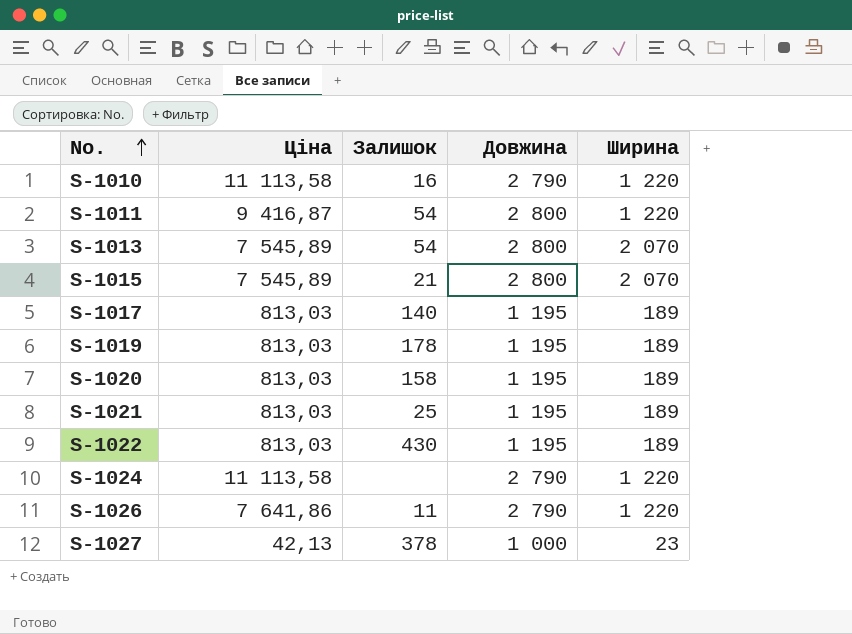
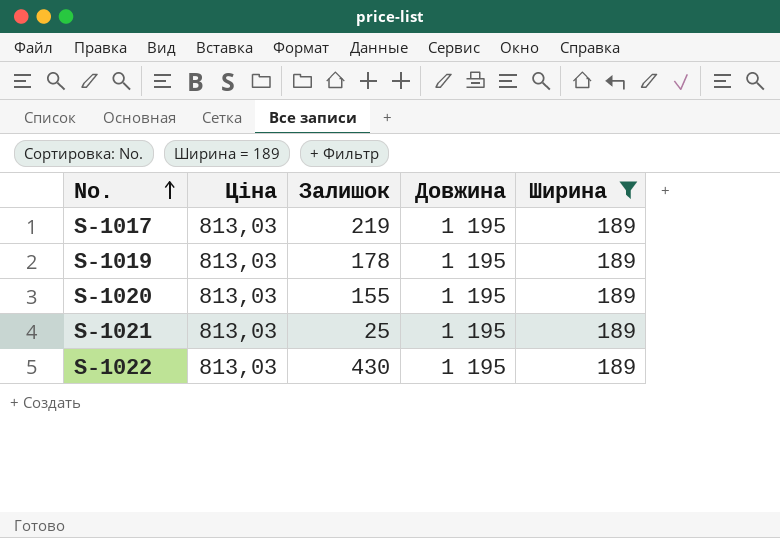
filter: none -> Ширина = 189
S-1017 | Залишок: 140 -> 219
S-1020 | Залишок: 158 -> 155

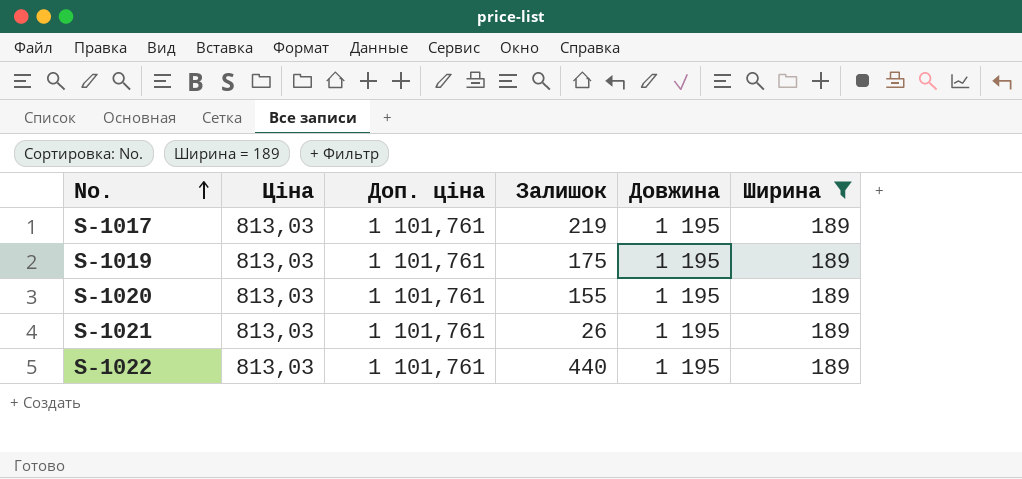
column Доп. ціна | position: none -> 3
S-1019 | Залишок: 178 -> 175
S-1021 | Залишок: 25 -> 26
S-1022 | Залишок: 430 -> 440

